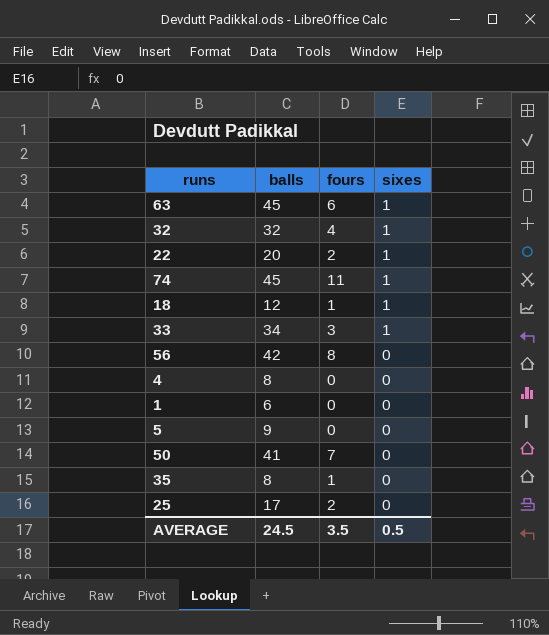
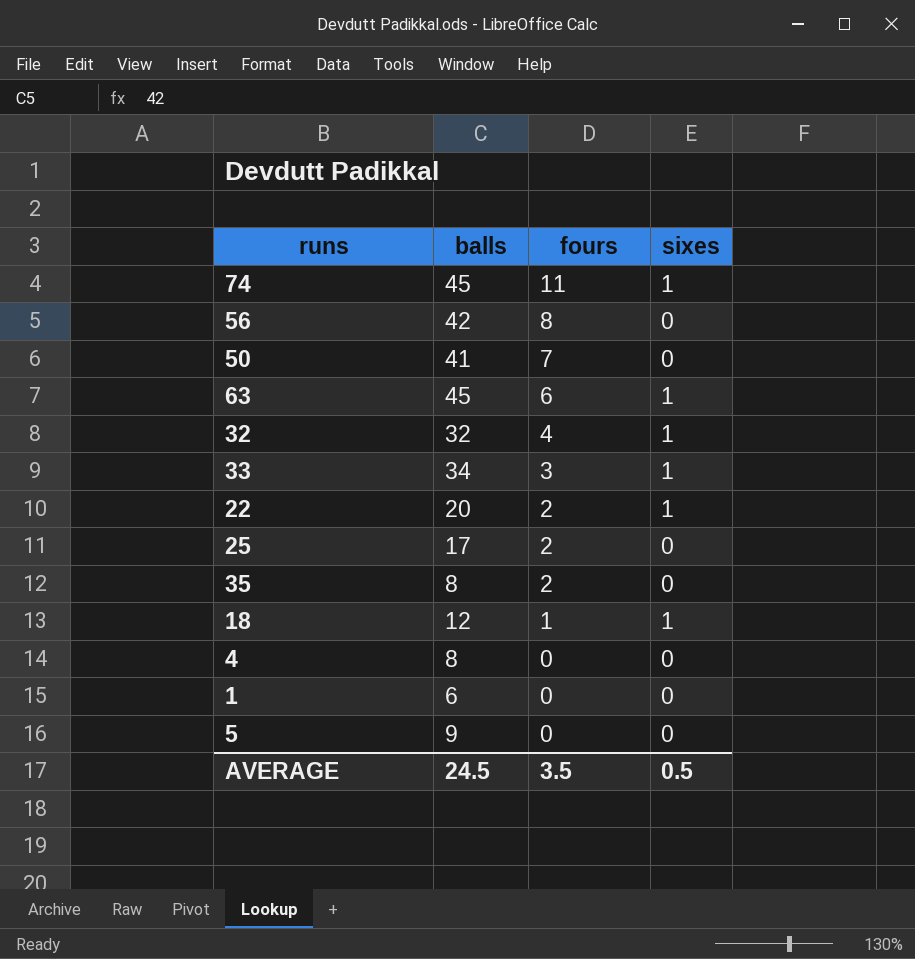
row order: sixes descending -> fours descending
35 | fours: 1 -> 2

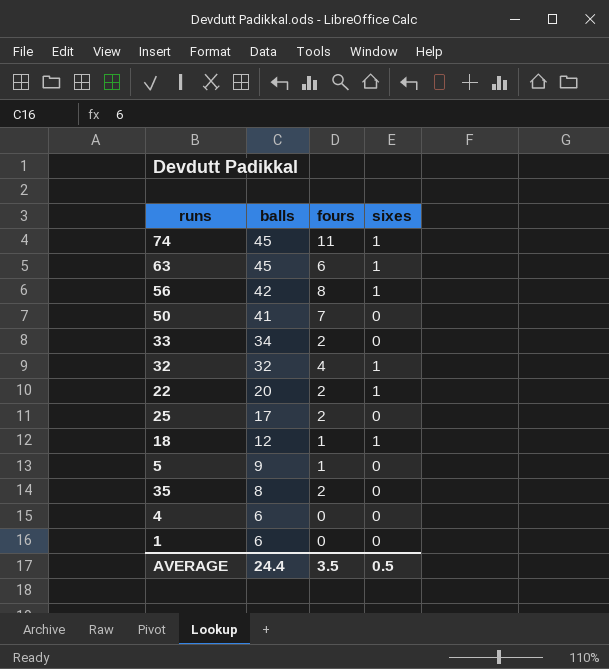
row order: fours descending -> balls descending
56 | sixes: 0 -> 1
33 | fours: 3 -> 2
33 | sixes: 1 -> 0
5 | fours: 0 -> 1
4 | balls: 8 -> 6
AVERAGE | balls: 24.5 -> 24.4

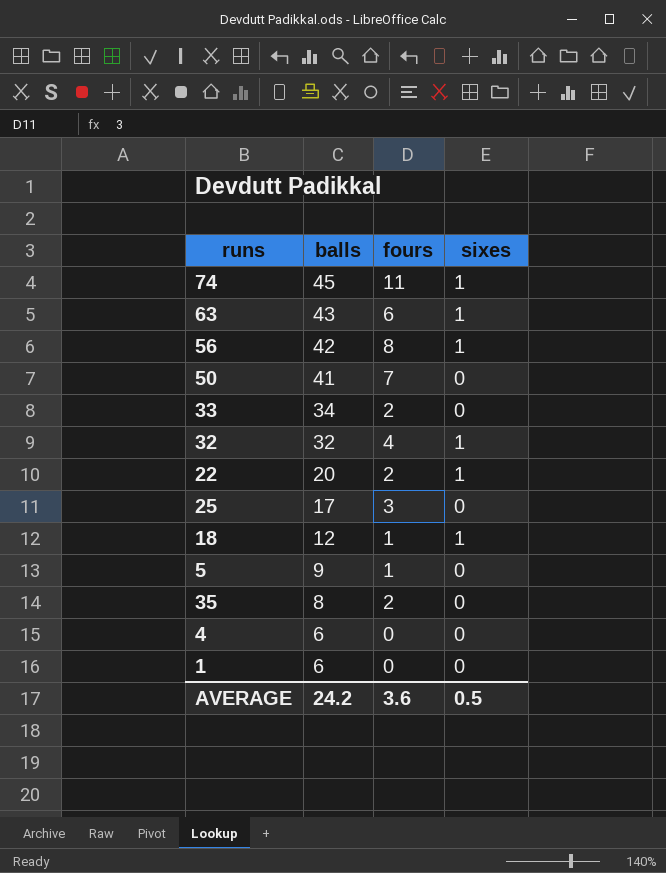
63 | balls: 45 -> 43
25 | fours: 2 -> 3
AVERAGE | balls: 24.4 -> 24.2
AVERAGE | fours: 3.5 -> 3.6

